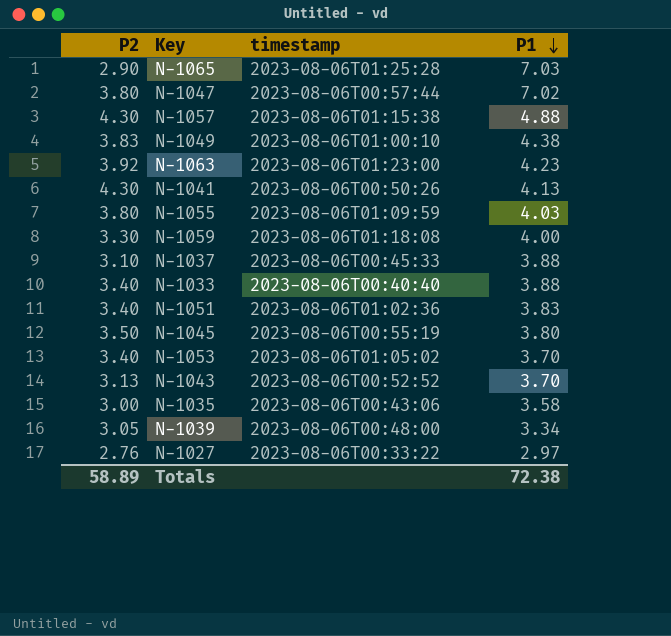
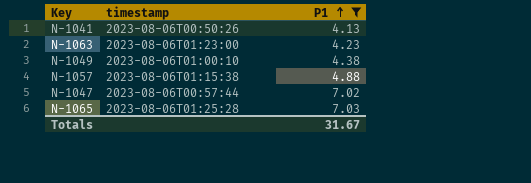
filter: none -> P1 >= 4.13
row order: P1 descending -> P1 ascending
column P2 | position: 1 -> none
Totals | P1: 72.38 -> 31.67

